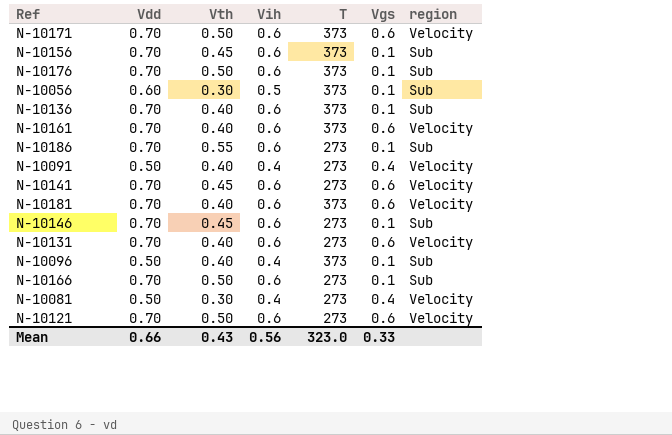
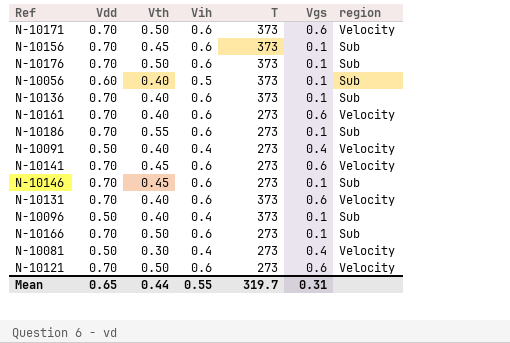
row N-10181: 0.70 | 0.40 | 0.6 | 373 | 0.6 | Velocity -> none
N-10056 | Vth: 0.30 -> 0.40
N-10161 | T: 373 -> 273
N-10131 | T: 273 -> 373
Mean | Vdd: 0.66 -> 0.65
Mean | Vth: 0.43 -> 0.44
Mean | Vih: 0.56 -> 0.55
Mean | T: 323.0 -> 319.7
Mean | Vgs: 0.33 -> 0.31

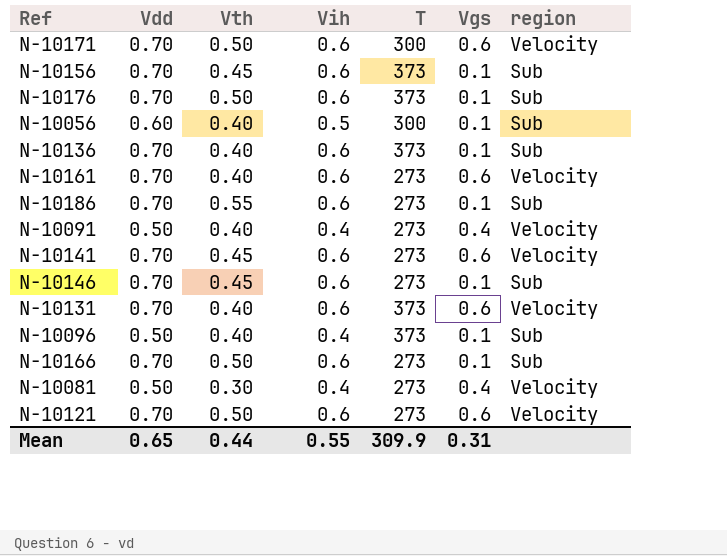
N-10171 | T: 373 -> 300
N-10056 | T: 373 -> 300
Mean | T: 319.7 -> 309.9

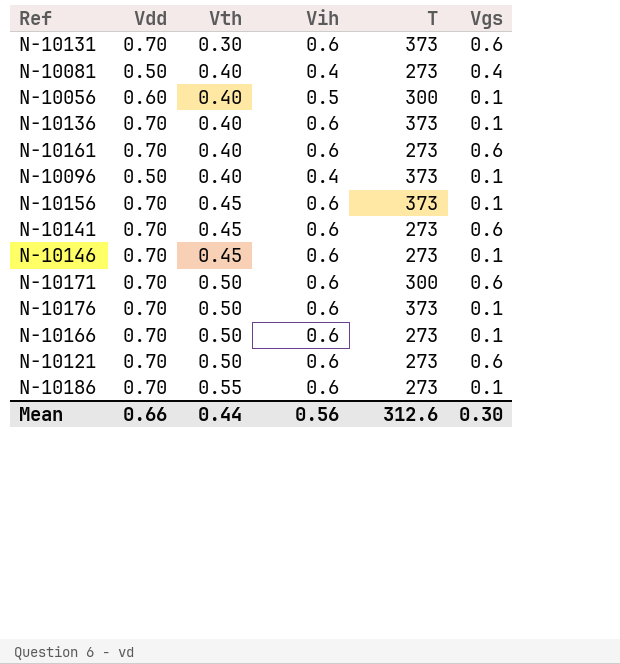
row order: none -> Vth ascending
column region | position: 7 -> none
row N-10091: 0.50 | 0.40 | 0.4 | 273 | 0.4 | Velocity -> none
N-10131 | Vth: 0.40 -> 0.30
N-10081 | Vth: 0.30 -> 0.40
Mean | Vdd: 0.65 -> 0.66
Mean | Vih: 0.55 -> 0.56
Mean | T: 309.9 -> 312.6
Mean | Vgs: 0.31 -> 0.30

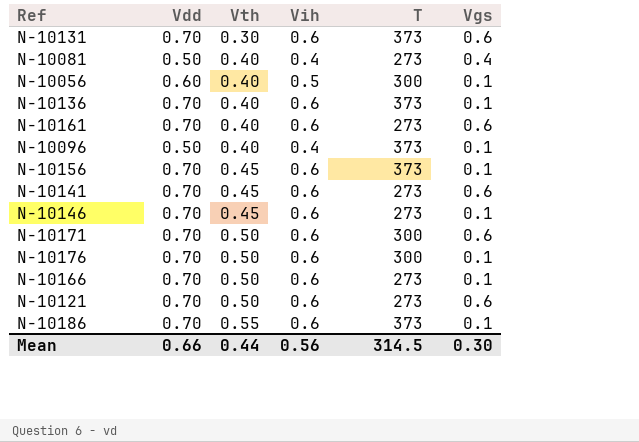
N-10176 | T: 373 -> 300
N-10186 | T: 273 -> 373
Mean | T: 312.6 -> 314.5

